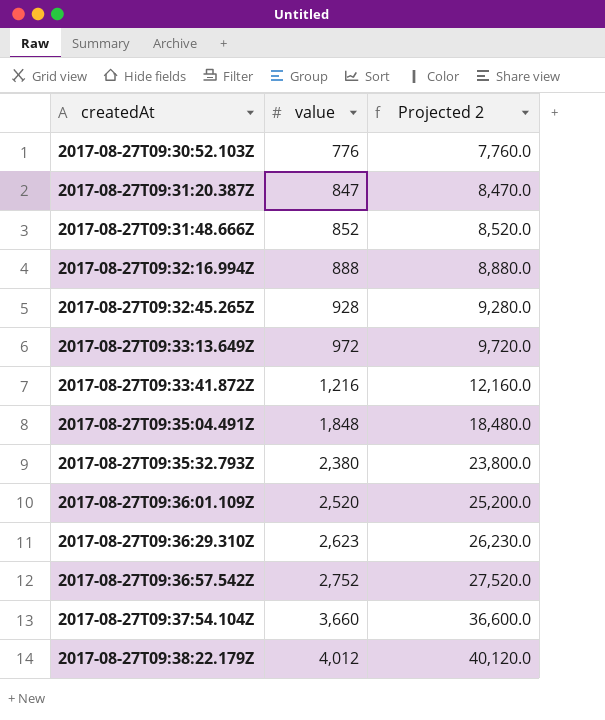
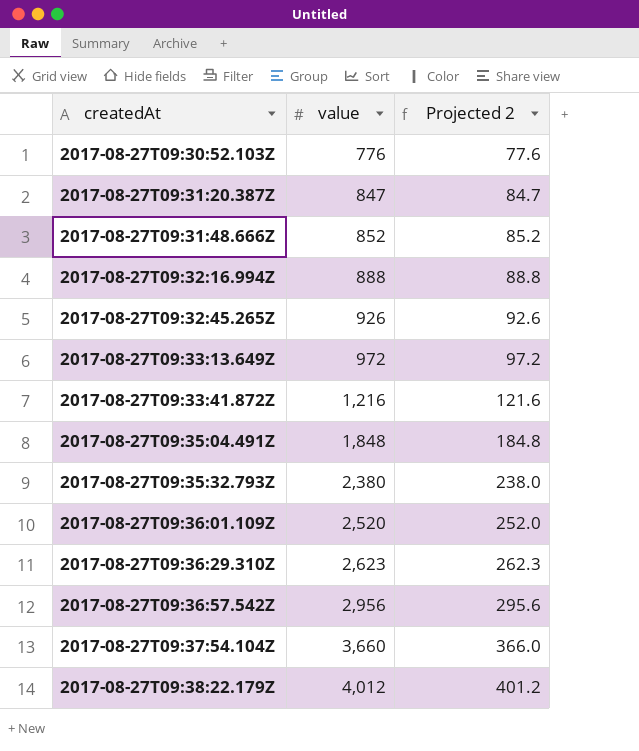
column Projected 2 | formula: [value] * 10 -> [value] * 0.1
2017-08-27T09:32:45.265Z | value: 928 -> 926
2017-08-27T09:36:57.542Z | value: 2,752 -> 2,956

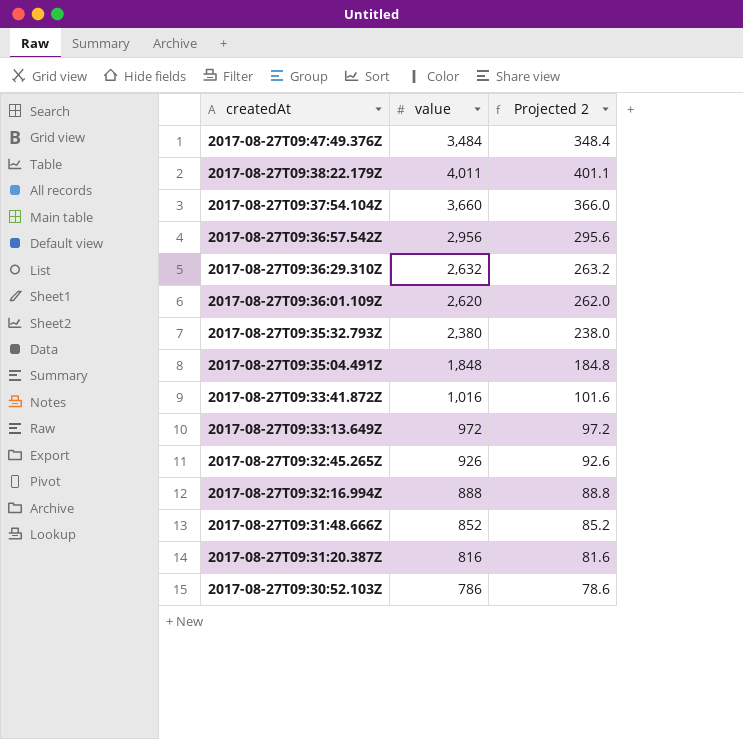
row order: createdAt ascending -> createdAt descending
row 2017-08-27T09:47:49.376Z: none -> 3,484 | 348.4
2017-08-27T09:38:22.179Z | value: 4,012 -> 4,011
2017-08-27T09:38:22.179Z | Projected 2: 401.2 -> 401.1
2017-08-27T09:36:29.310Z | value: 2,623 -> 2,632
2017-08-27T09:36:29.310Z | Projected 2: 262.3 -> 263.2
2017-08-27T09:36:01.109Z | value: 2,520 -> 2,620
2017-08-27T09:36:01.109Z | Projected 2: 252.0 -> 262.0
2017-08-27T09:33:41.872Z | value: 1,216 -> 1,016
2017-08-27T09:33:41.872Z | Projected 2: 121.6 -> 101.6
2017-08-27T09:31:20.387Z | value: 847 -> 816
2017-08-27T09:31:20.387Z | Projected 2: 84.7 -> 81.6
2017-08-27T09:30:52.103Z | value: 776 -> 786
2017-08-27T09:30:52.103Z | Projected 2: 77.6 -> 78.6

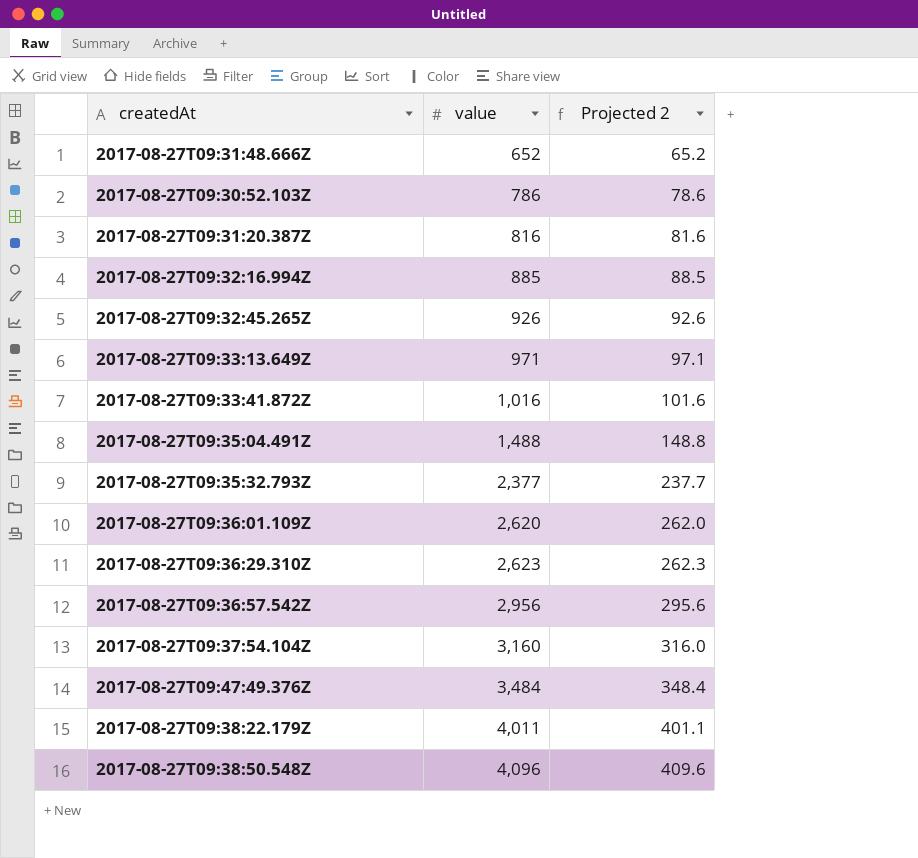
row order: createdAt descending -> value ascending
2017-08-27T09:31:48.666Z | value: 852 -> 652
2017-08-27T09:31:48.666Z | Projected 2: 85.2 -> 65.2
2017-08-27T09:32:16.994Z | value: 888 -> 885
2017-08-27T09:32:16.994Z | Projected 2: 88.8 -> 88.5
2017-08-27T09:33:13.649Z | value: 972 -> 971
2017-08-27T09:33:13.649Z | Projected 2: 97.2 -> 97.1
2017-08-27T09:35:04.491Z | value: 1,848 -> 1,488
2017-08-27T09:35:04.491Z | Projected 2: 184.8 -> 148.8
2017-08-27T09:35:32.793Z | value: 2,380 -> 2,377
2017-08-27T09:35:32.793Z | Projected 2: 238.0 -> 237.7
2017-08-27T09:36:29.310Z | value: 2,632 -> 2,623
2017-08-27T09:36:29.310Z | Projected 2: 263.2 -> 262.3
2017-08-27T09:37:54.104Z | value: 3,660 -> 3,160
2017-08-27T09:37:54.104Z | Projected 2: 366.0 -> 316.0
row 2017-08-27T09:38:50.548Z: none -> 4,096 | 409.6

